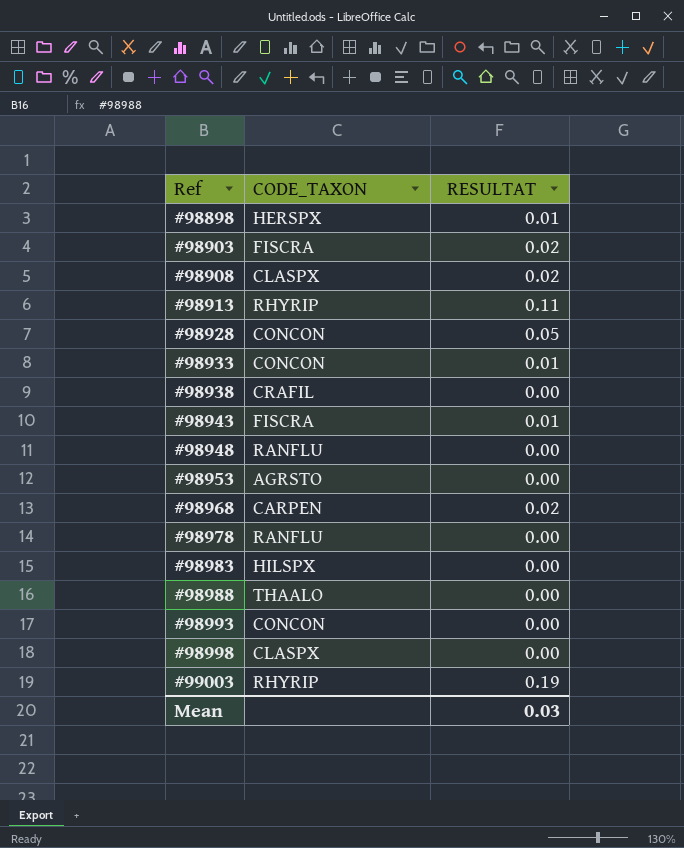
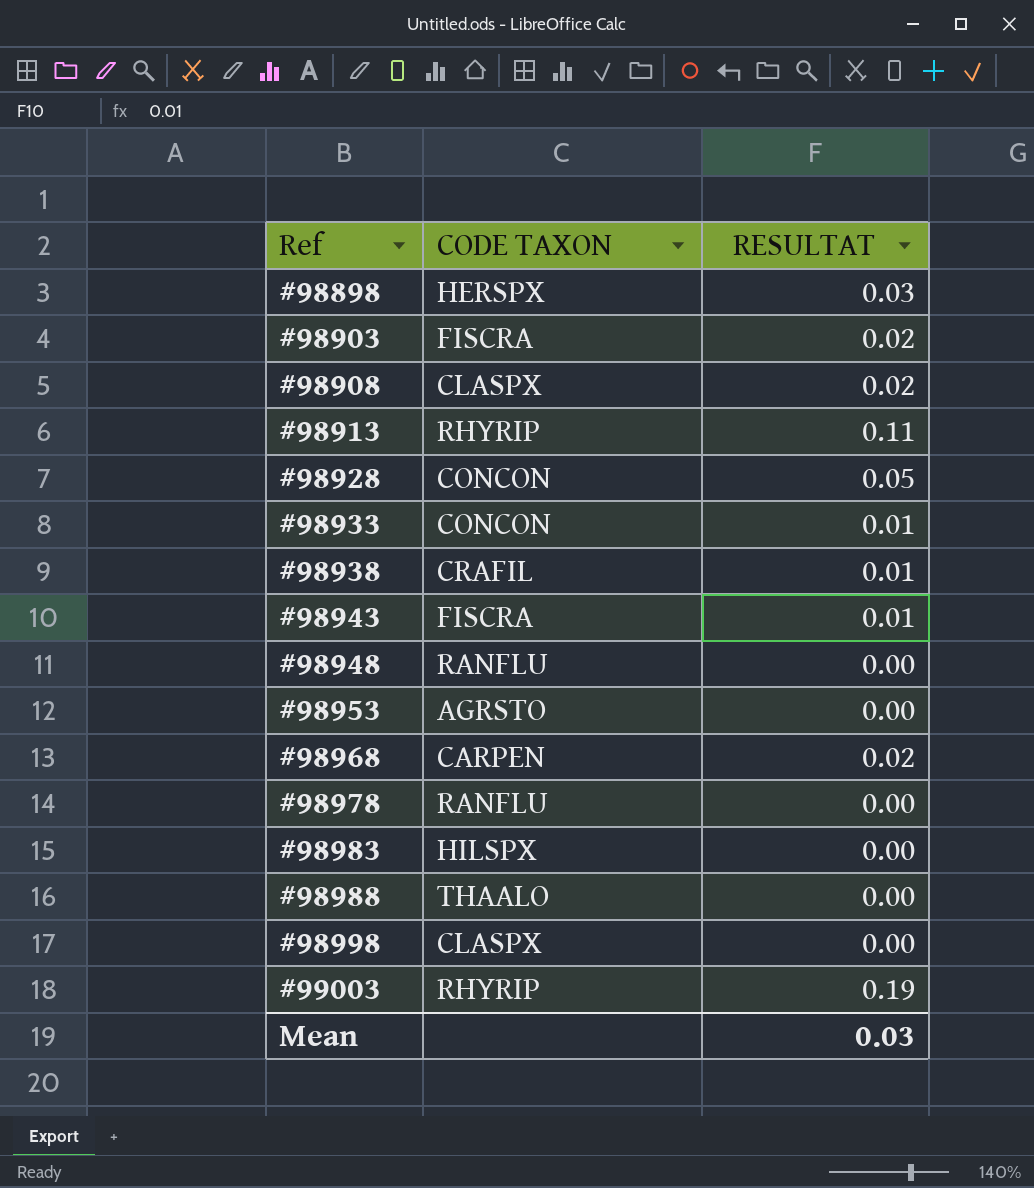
column name: CODE_TAXON -> CODE TAXON
row #98993: CONCON | 0.00 -> none
#98898 | RESULTAT: 0.01 -> 0.03
#98938 | RESULTAT: 0.00 -> 0.01

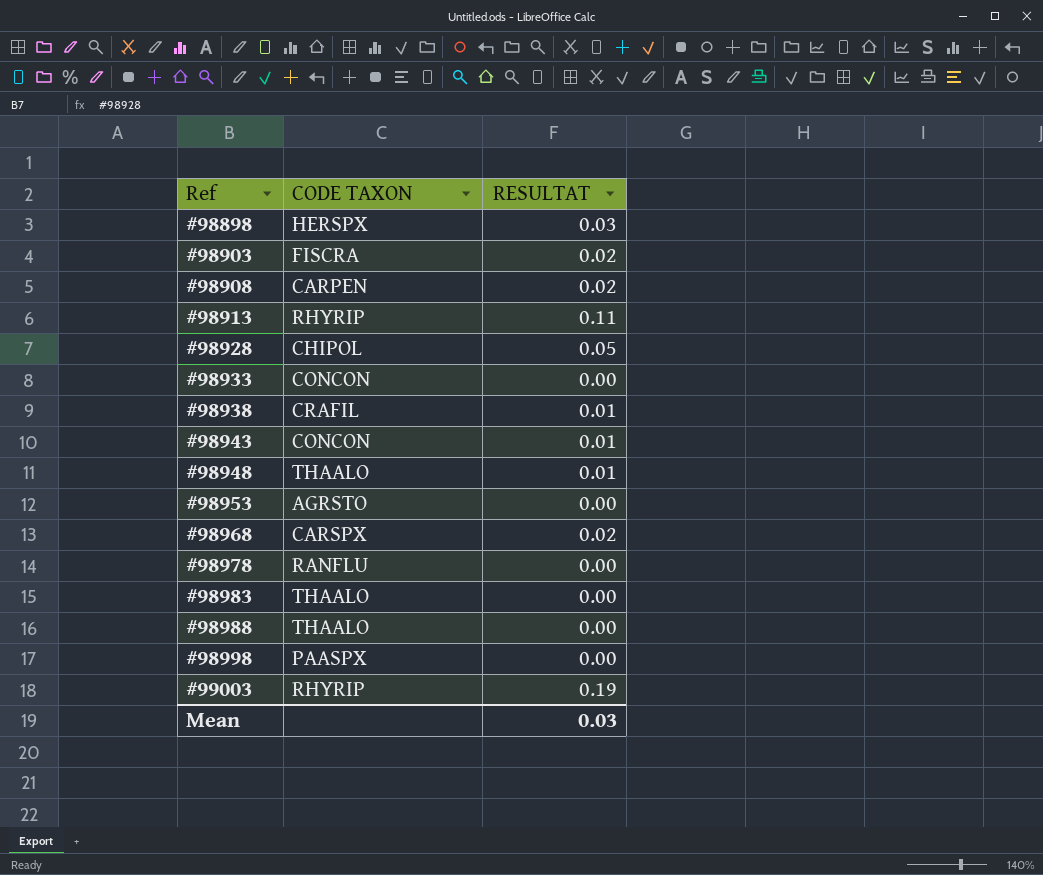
#98908 | CODE TAXON: CLASPX -> CARPEN
#98928 | CODE TAXON: CONCON -> CHIPOL
#98933 | RESULTAT: 0.01 -> 0.00
#98943 | CODE TAXON: FISCRA -> CONCON
#98948 | CODE TAXON: RANFLU -> THAALO
#98948 | RESULTAT: 0.00 -> 0.01
#98968 | CODE TAXON: CARPEN -> CARSPX
#98983 | CODE TAXON: HILSPX -> THAALO
#98998 | CODE TAXON: CLASPX -> PAASPX

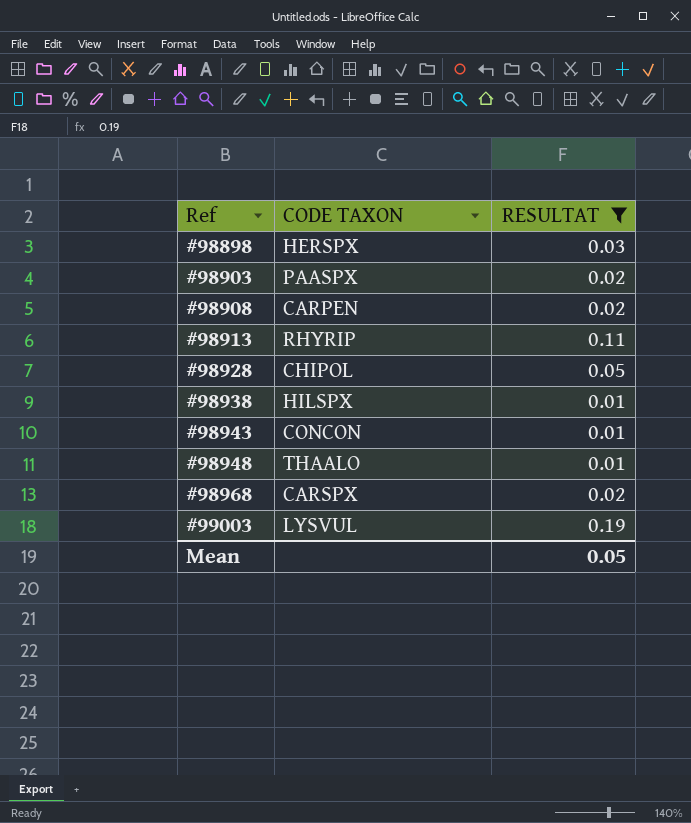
filter: none -> RESULTAT != 0.00
#98903 | CODE TAXON: FISCRA -> PAASPX
#98938 | CODE TAXON: CRAFIL -> HILSPX
#99003 | CODE TAXON: RHYRIP -> LYSVUL
Mean | RESULTAT: 0.03 -> 0.05

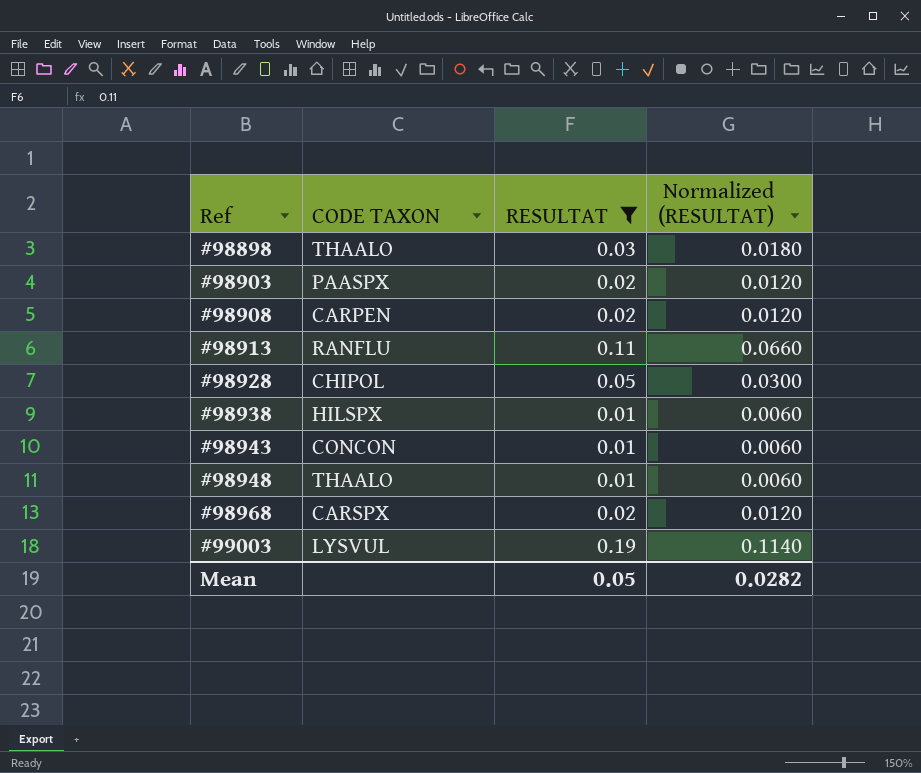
column Normalized (RESULTAT) | formula: none -> [RESULTAT] * 0.6
#98898 | CODE TAXON: HERSPX -> THAALO
#98913 | CODE TAXON: RHYRIP -> RANFLU

